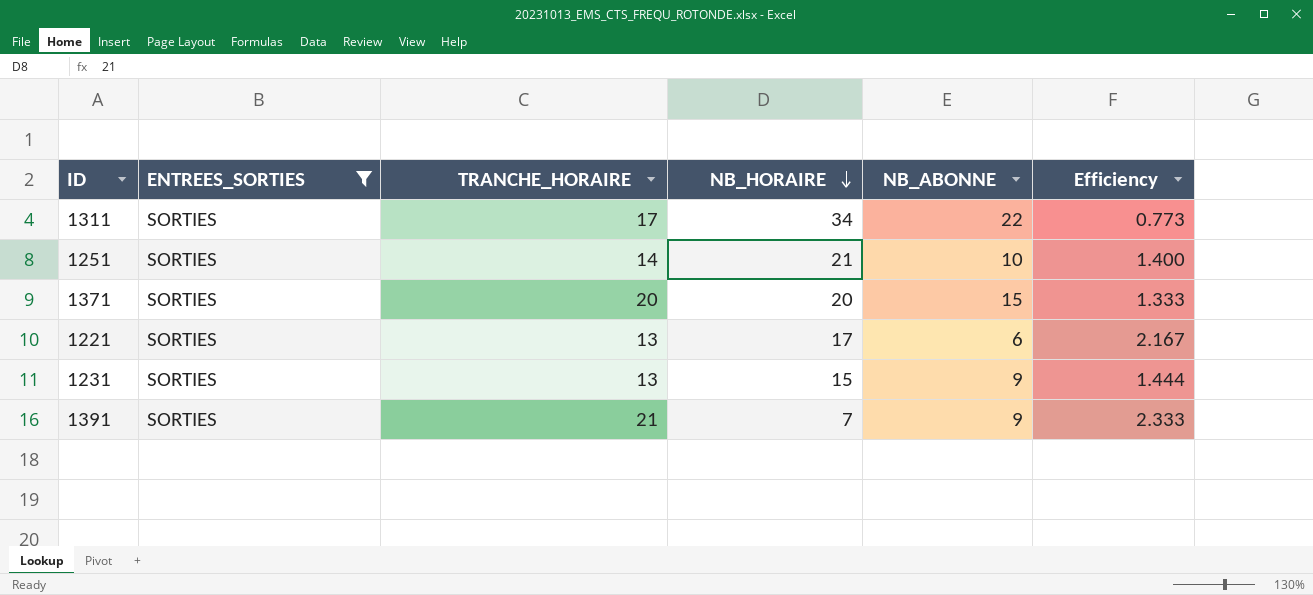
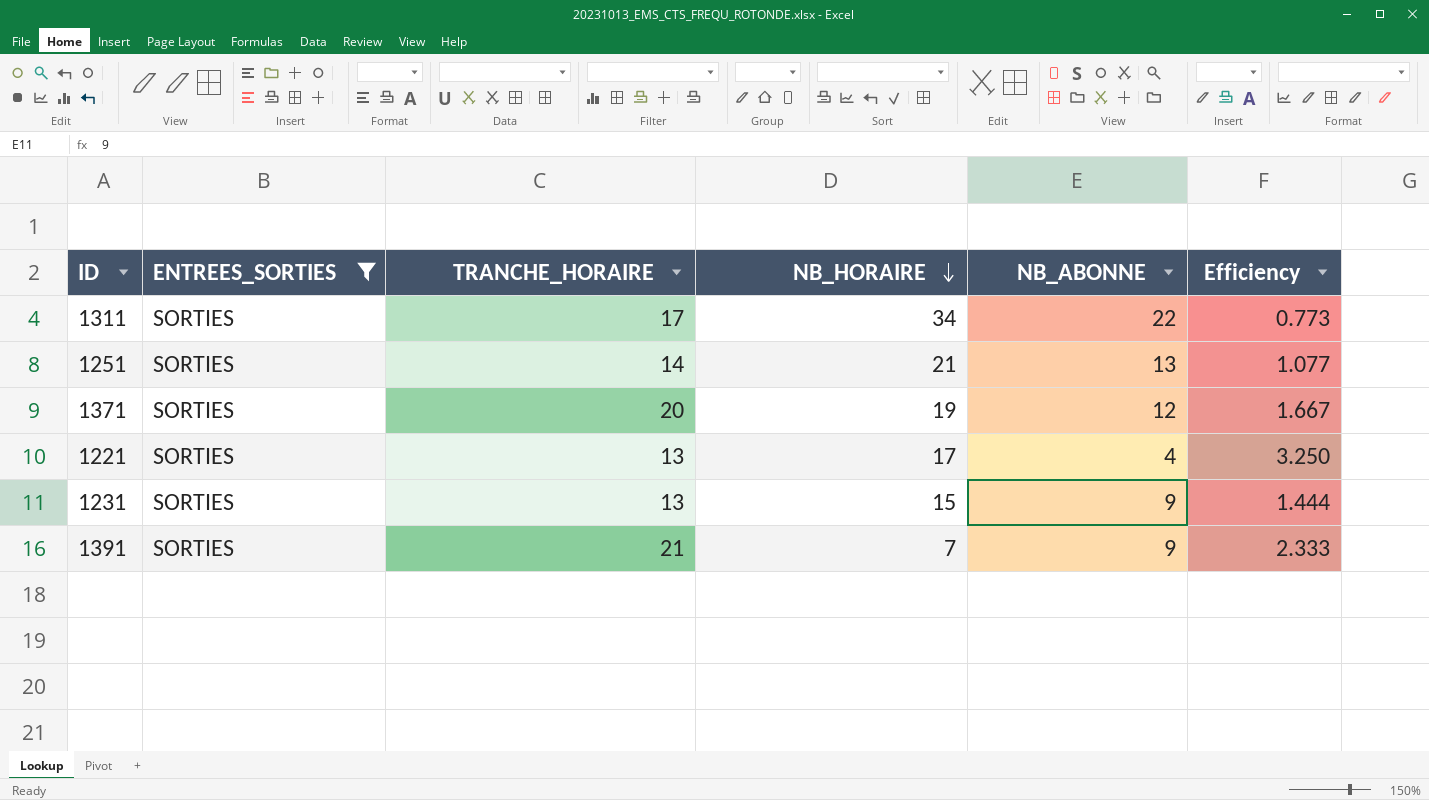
1251 | NB_ABONNE: 10 -> 13
1251 | Efficiency: 1.400 -> 1.077
1371 | NB_HORAIRE: 20 -> 19
1371 | NB_ABONNE: 15 -> 12
1371 | Efficiency: 1.333 -> 1.667
1221 | NB_ABONNE: 6 -> 4
1221 | Efficiency: 2.167 -> 3.250

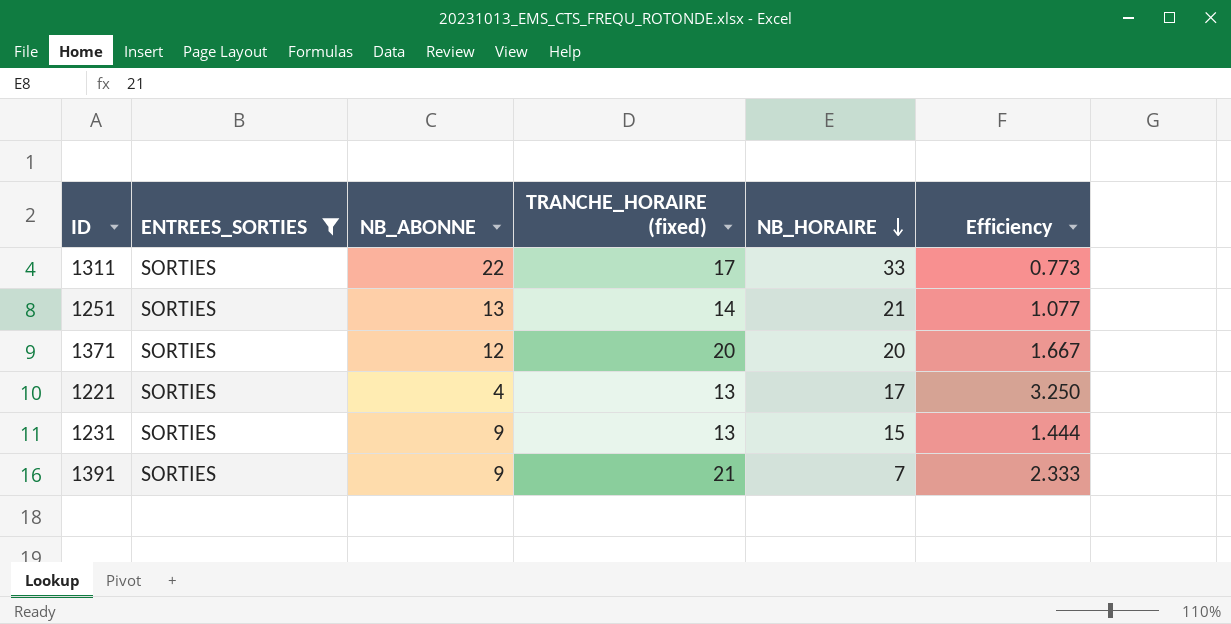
column NB_ABONNE | position: 5 -> 3
column name: TRANCHE_HORAIRE -> TRANCHE_HORAIRE (fixed)
1311 | NB_HORAIRE: 34 -> 33
1371 | NB_HORAIRE: 19 -> 20

